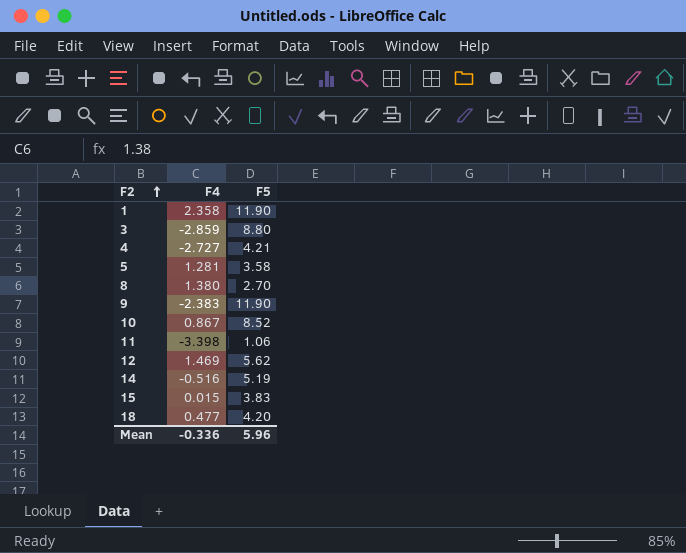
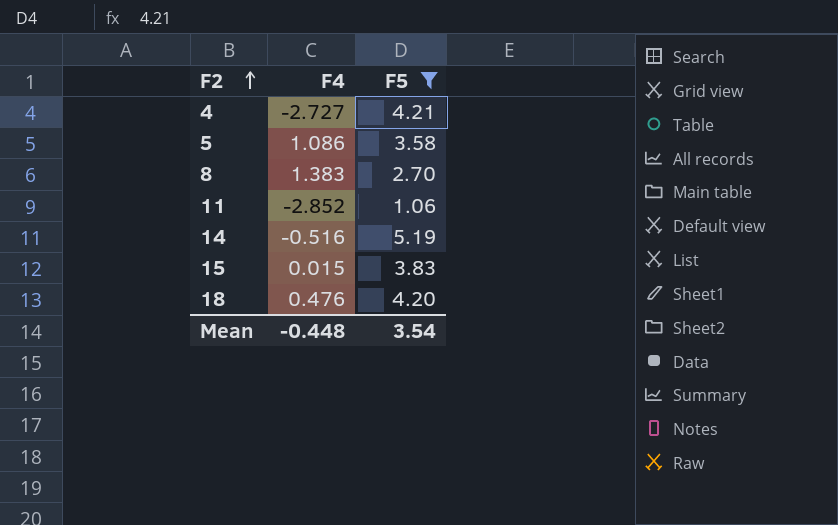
filter: none -> F5 <= 5.19
5 | F4: 1.281 -> 1.086
8 | F4: 1.380 -> 1.383
11 | F4: -3.398 -> -2.852
18 | F4: 0.477 -> 0.476
Mean | F4: -0.336 -> -0.448
Mean | F5: 5.96 -> 3.54

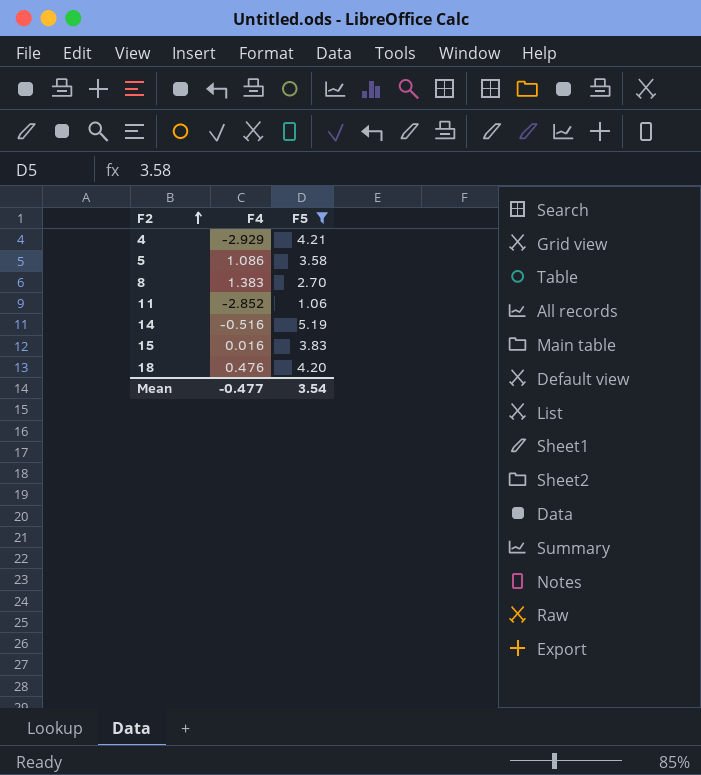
4 | F4: -2.727 -> -2.929
15 | F4: 0.015 -> 0.016
Mean | F4: -0.448 -> -0.477

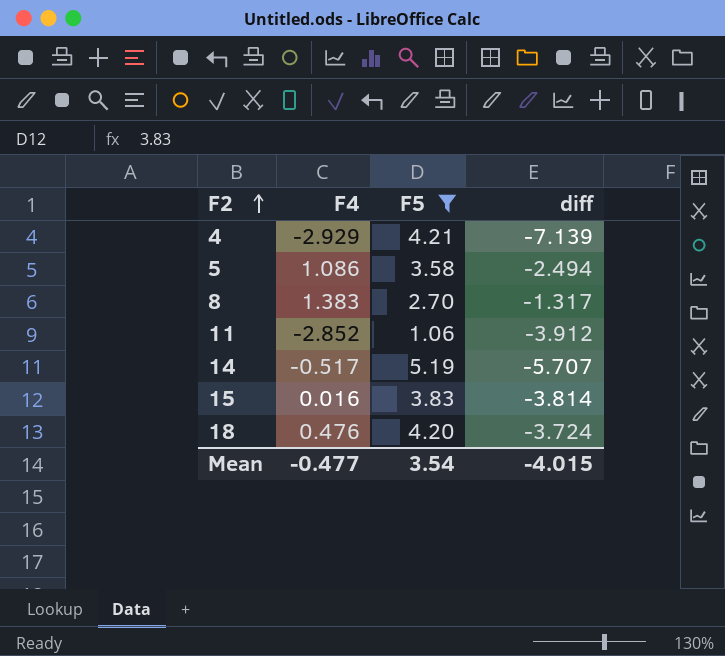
column diff | formula: none -> [F4] - [F5]
14 | F4: -0.516 -> -0.517

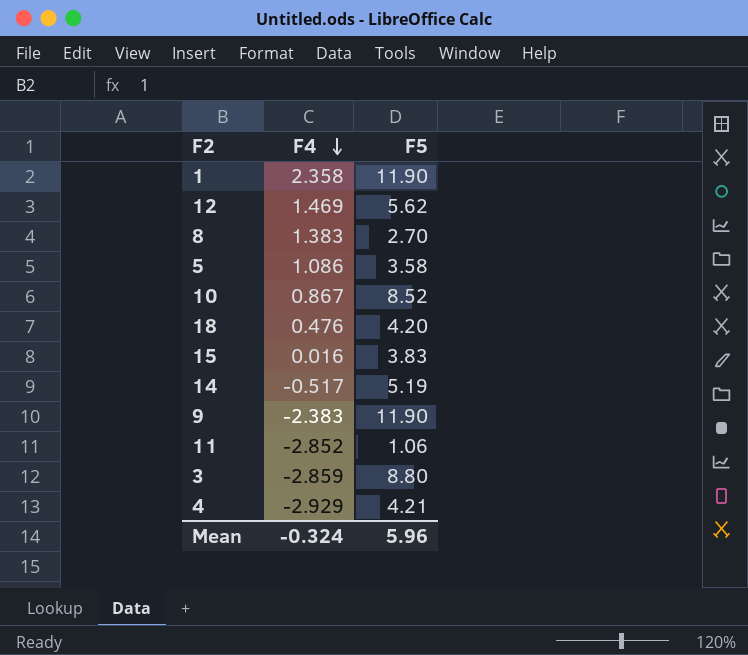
filter: F5 <= 5.19 -> none
row order: F2 ascending -> F4 descending
column diff | formula: [F4] - [F5] -> none
Mean | F4: -0.477 -> -0.324
Mean | F5: 3.54 -> 5.96

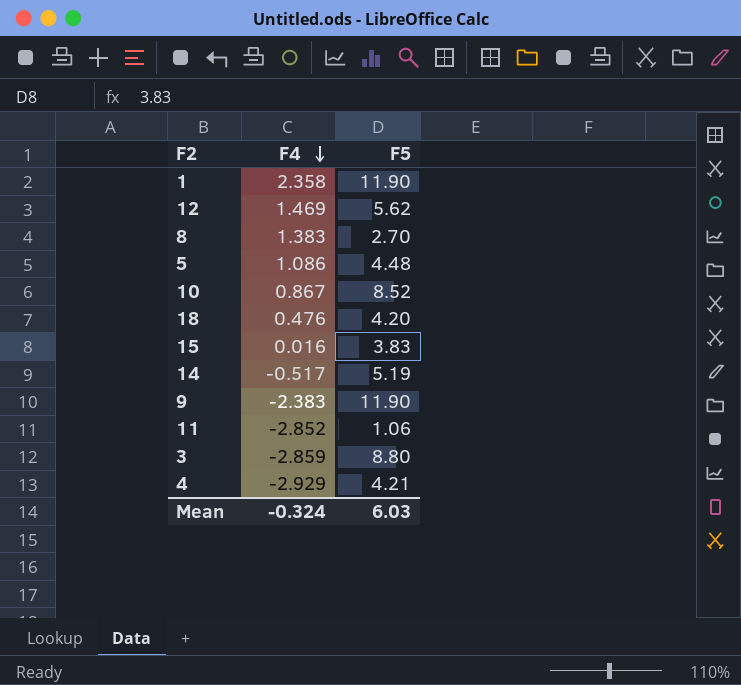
5 | F5: 3.58 -> 4.48
Mean | F5: 5.96 -> 6.03

